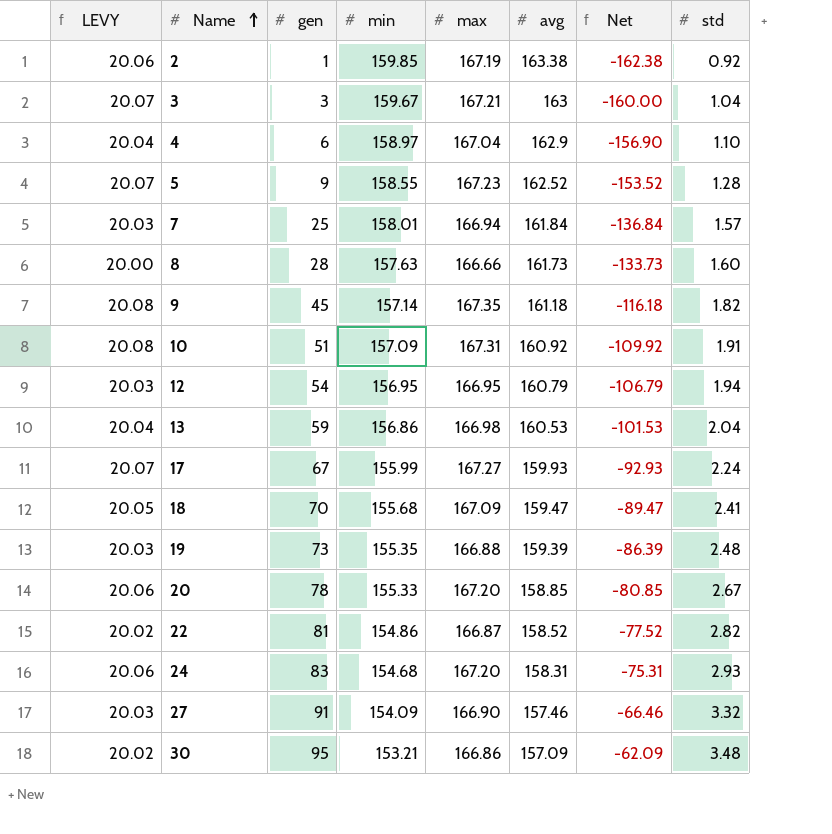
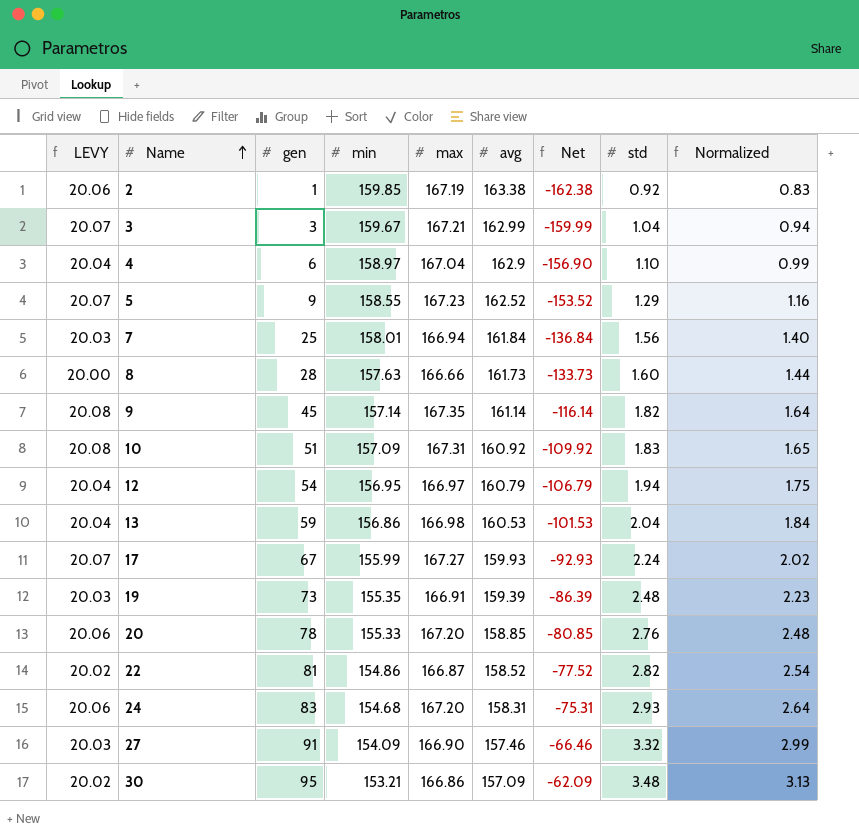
column Normalized | formula: none -> [std] * 0.9
row 18: 20.05 | 70 | 155.68 | 167.09 | 159.47 | -89.47 | 2.41 -> none
3 | avg: 163 -> 162.99
3 | Net: -160.00 -> -159.99
5 | std: 1.28 -> 1.29
7 | std: 1.57 -> 1.56
9 | avg: 161.18 -> 161.14
9 | Net: -116.18 -> -116.14
10 | std: 1.91 -> 1.83
12 | LEVY: 20.03 -> 20.04
12 | max: 166.95 -> 166.97
19 | max: 166.88 -> 166.91
20 | std: 2.67 -> 2.76

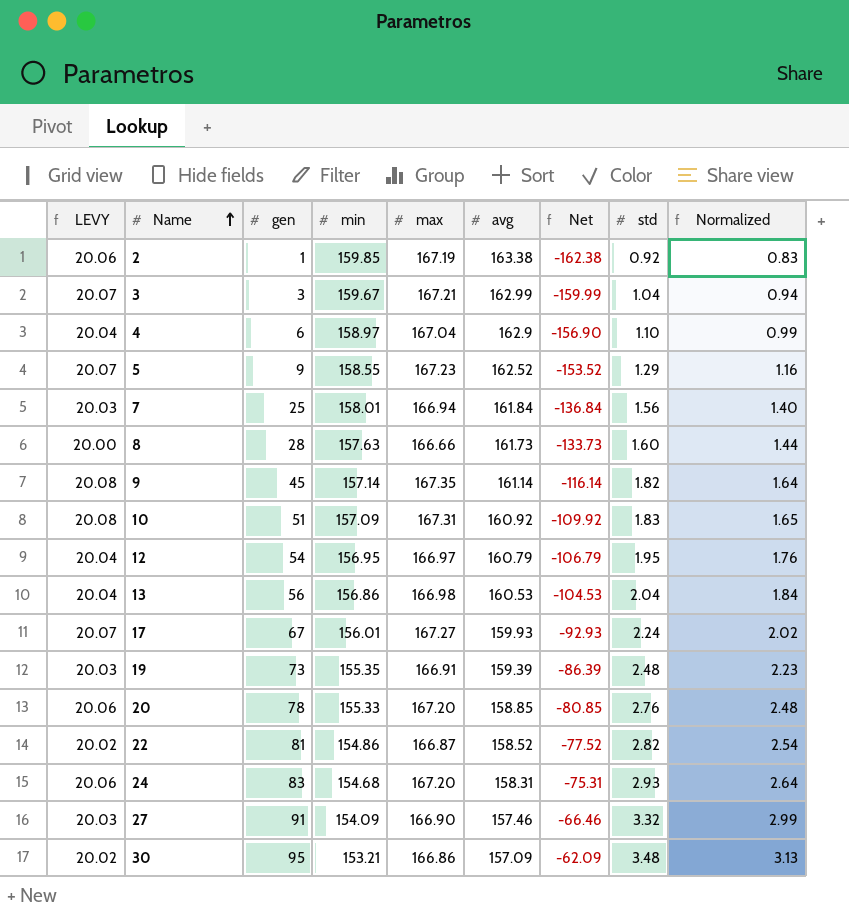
12 | std: 1.94 -> 1.95
12 | Normalized: 1.75 -> 1.76
13 | gen: 59 -> 56
13 | Net: -101.53 -> -104.53
17 | min: 155.99 -> 156.01

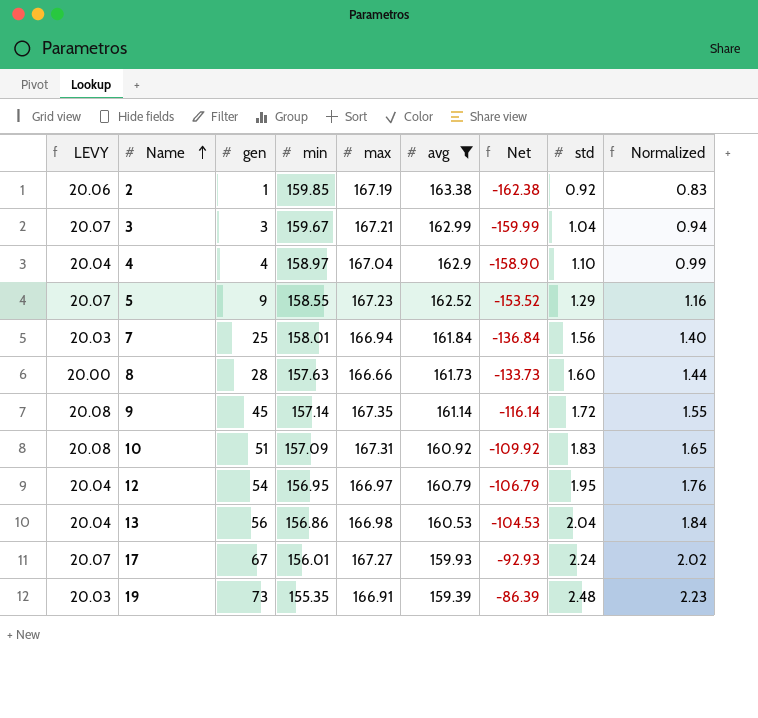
filter: none -> avg >= 159.39
4 | gen: 6 -> 4
4 | Net: -156.90 -> -158.90
9 | std: 1.82 -> 1.72
9 | Normalized: 1.64 -> 1.55

